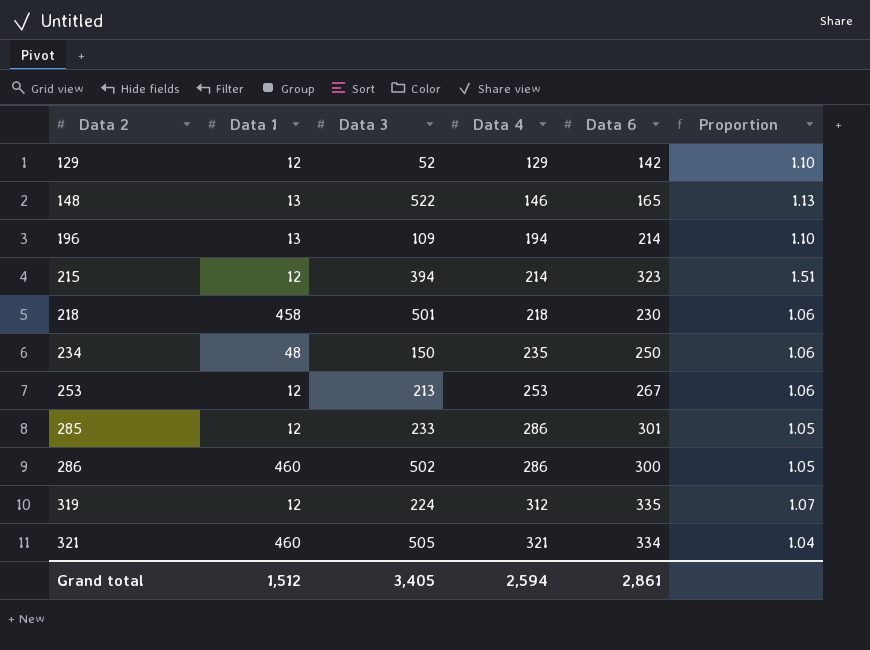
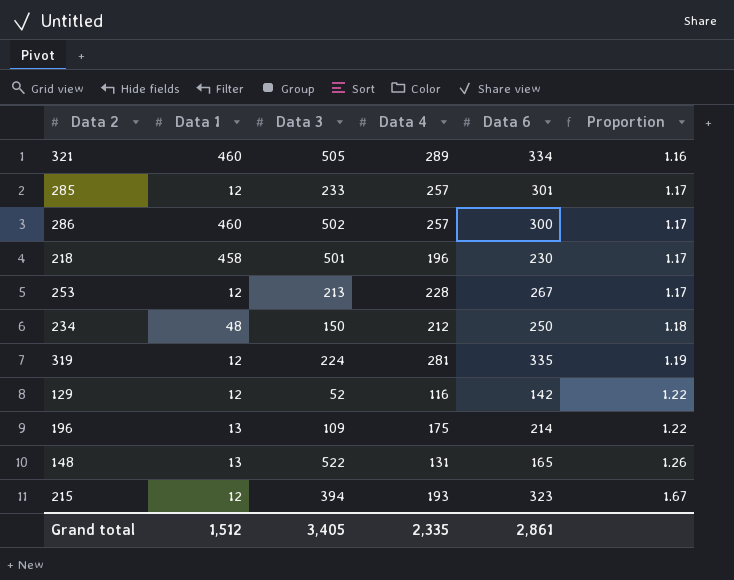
row order: Data 2 ascending -> Proportion ascending
321 | Data 4: 321 -> 289
321 | Proportion: 1.04 -> 1.16
285 | Data 4: 286 -> 257
285 | Proportion: 1.05 -> 1.17
286 | Data 4: 286 -> 257
286 | Proportion: 1.05 -> 1.17
218 | Data 4: 218 -> 196
218 | Proportion: 1.06 -> 1.17
253 | Data 4: 253 -> 228
253 | Proportion: 1.06 -> 1.17
234 | Data 4: 235 -> 212
234 | Proportion: 1.06 -> 1.18
319 | Data 4: 312 -> 281
319 | Proportion: 1.07 -> 1.19
129 | Data 4: 129 -> 116
129 | Proportion: 1.10 -> 1.22
196 | Data 4: 194 -> 175
196 | Proportion: 1.10 -> 1.22
148 | Data 4: 146 -> 131
148 | Proportion: 1.13 -> 1.26
215 | Data 4: 214 -> 193
215 | Proportion: 1.51 -> 1.67
Grand total | Data 4: 2,594 -> 2,335

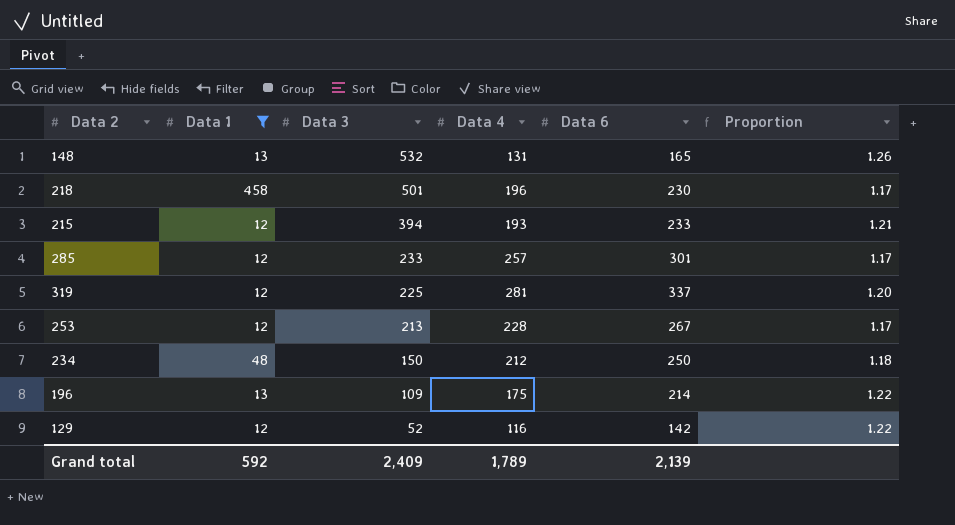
filter: none -> Data 1 != 460
row order: Proportion ascending -> Data 3 descending
148 | Data 3: 522 -> 532
215 | Data 6: 323 -> 233
215 | Proportion: 1.67 -> 1.21
319 | Data 3: 224 -> 225
319 | Data 6: 335 -> 337
319 | Proportion: 1.19 -> 1.20
Grand total | Data 1: 1,512 -> 592
Grand total | Data 3: 3,405 -> 2,409
Grand total | Data 4: 2,335 -> 1,789
Grand total | Data 6: 2,861 -> 2,139

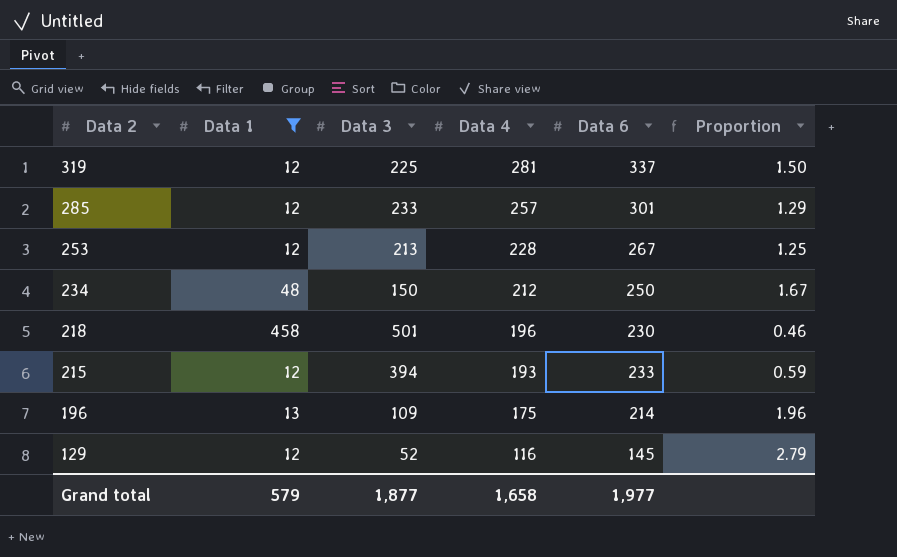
row order: Data 3 descending -> Data 2 descending
column Proportion | formula: [Data 6] / [Data 4] -> [Data 6] / [Data 3]
row 148: 13 | 532 | 131 | 165 | 1.26 -> none
129 | Data 6: 142 -> 145
Grand total | Data 1: 592 -> 579
Grand total | Data 3: 2,409 -> 1,877
Grand total | Data 4: 1,789 -> 1,658
Grand total | Data 6: 2,139 -> 1,977

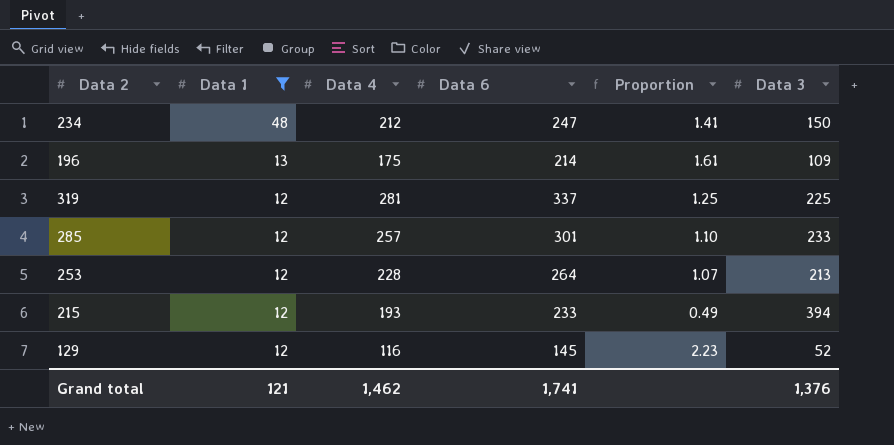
row order: Data 2 descending -> Data 1 descending
column Proportion | formula: [Data 6] / [Data 3] -> [Data 4] / [Data 3]
column Data 3 | position: 3 -> 6
row 218: 458 | 501 | 196 | 230 | 0.46 -> none
234 | Data 6: 250 -> 247
253 | Data 6: 267 -> 264
Grand total | Data 1: 579 -> 121
Grand total | Data 4: 1,658 -> 1,462
Grand total | Data 6: 1,977 -> 1,741
Grand total | Data 3: 1,877 -> 1,376

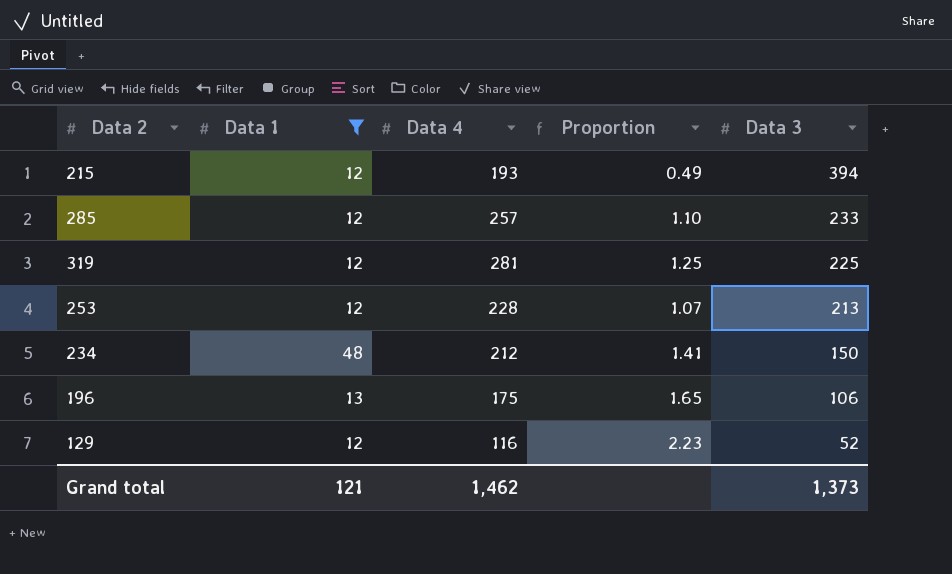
row order: Data 1 descending -> Data 3 descending
column Data 6 | position: 4 -> none
196 | Proportion: 1.61 -> 1.65
196 | Data 3: 109 -> 106
Grand total | Data 3: 1,376 -> 1,373

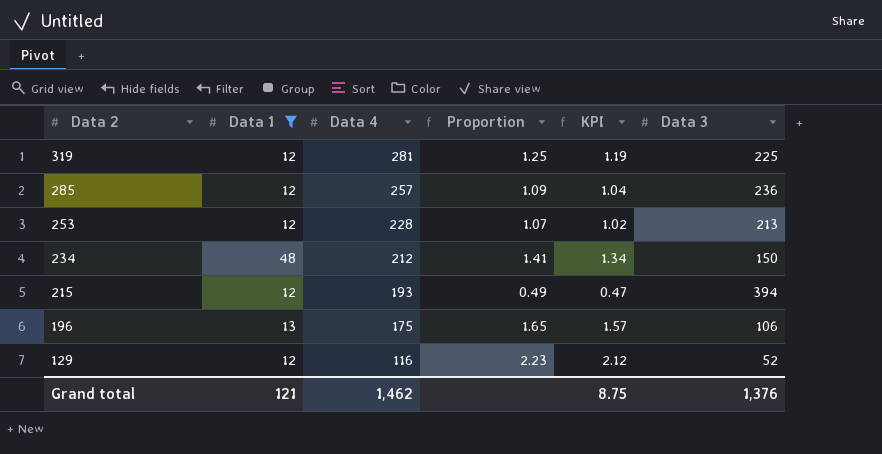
row order: Data 3 descending -> Data 2 descending
column KPI | formula: none -> [Proportion] * 0.95
285 | Proportion: 1.10 -> 1.09
285 | Data 3: 233 -> 236
Grand total | Data 3: 1,373 -> 1,376

